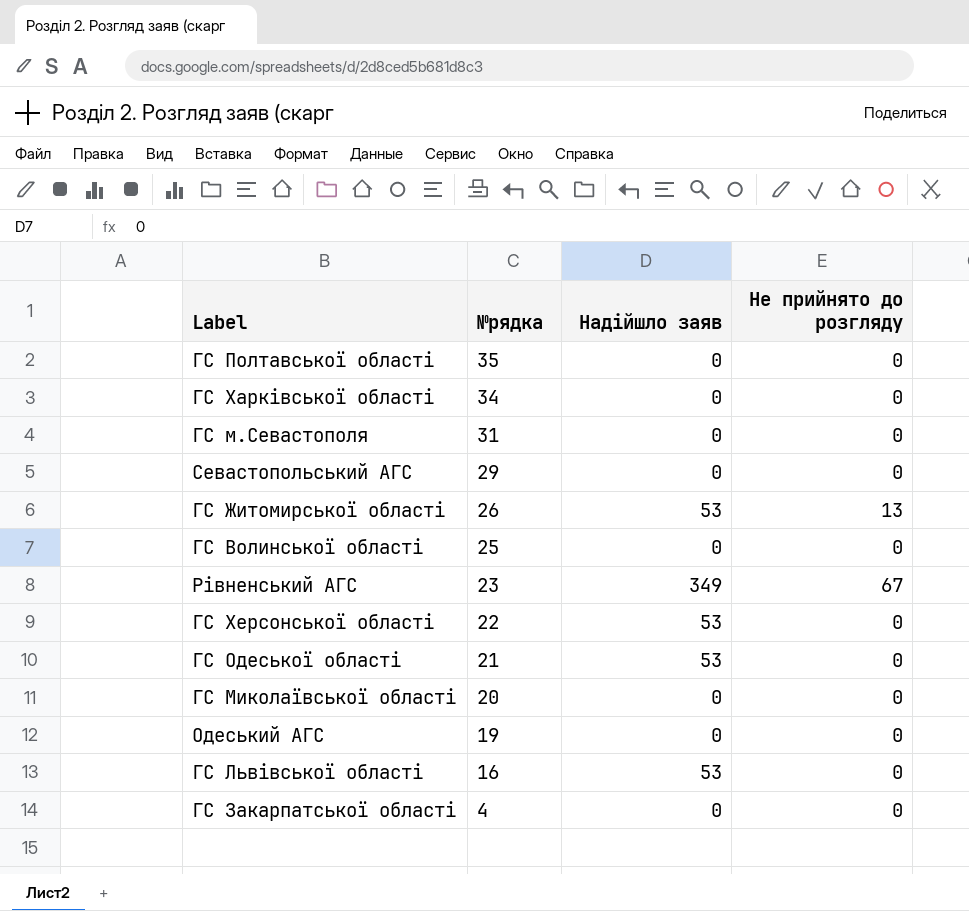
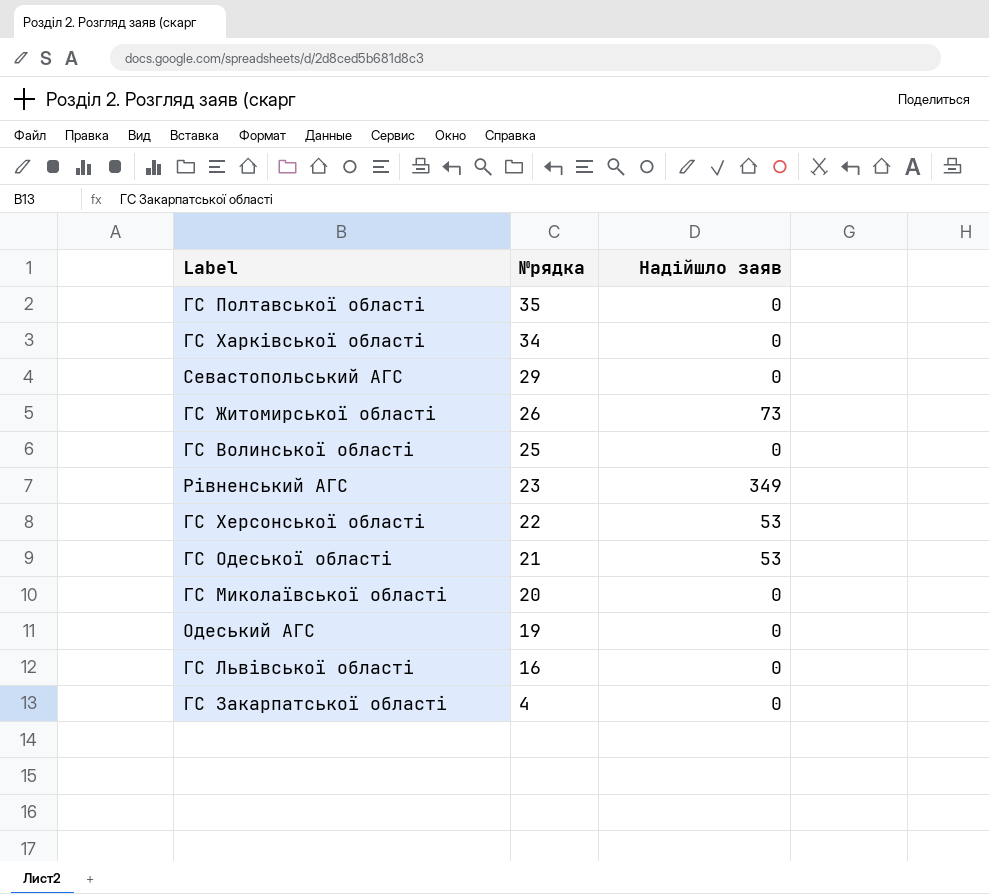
column Не прийнято до розгляду | position: 4 -> none
row ГС м.Севастополя: 31 | 0 | 0 -> none
ГС Житомирської області | Надійшло заяв: 53 -> 73
ГС Львівської області | Надійшло заяв: 53 -> 0

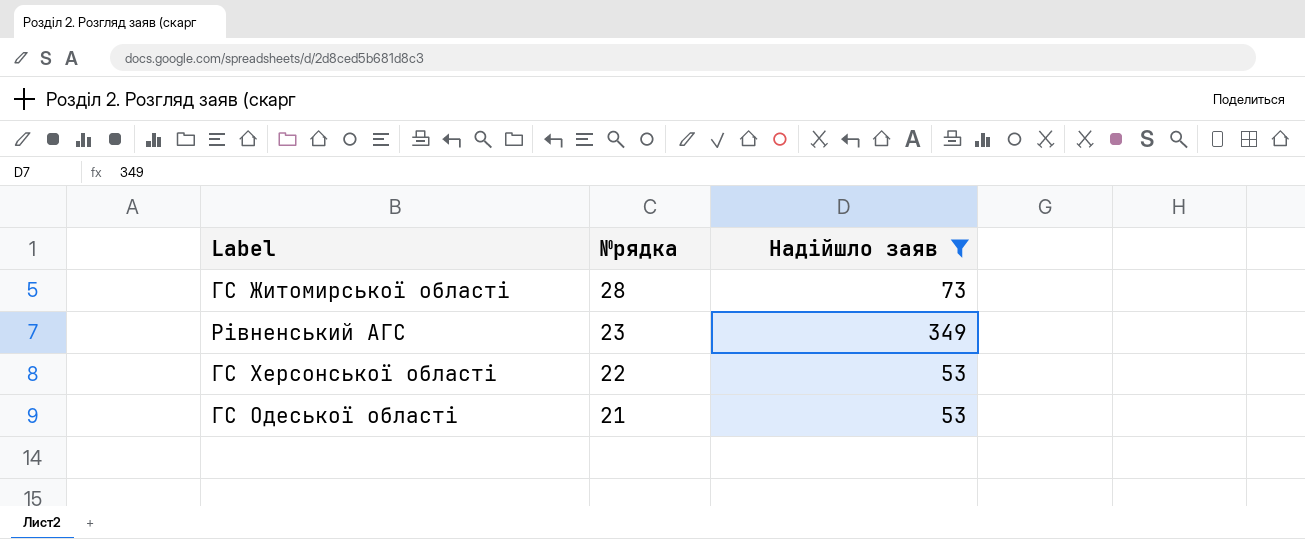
filter: none -> Надійшло заяв != 0
ГС Житомирської області | №рядка: 26 -> 28

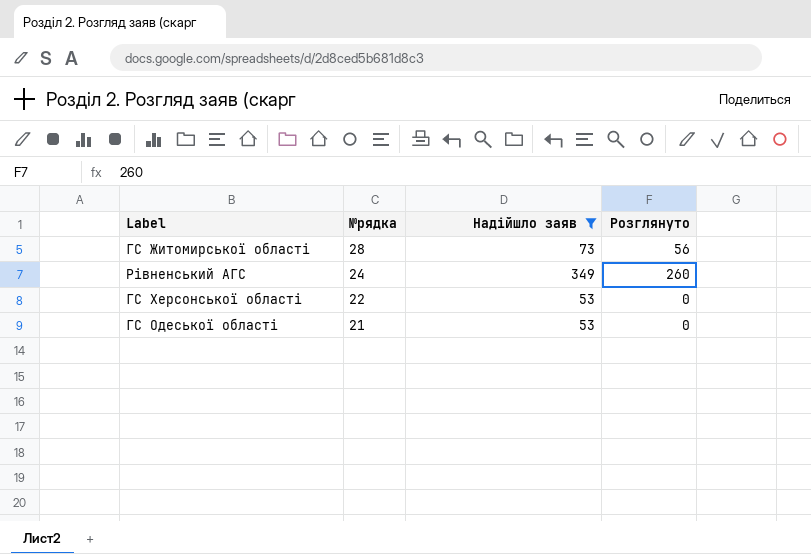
column Розглянуто | position: none -> 4
Рівненський АГС | №рядка: 23 -> 24

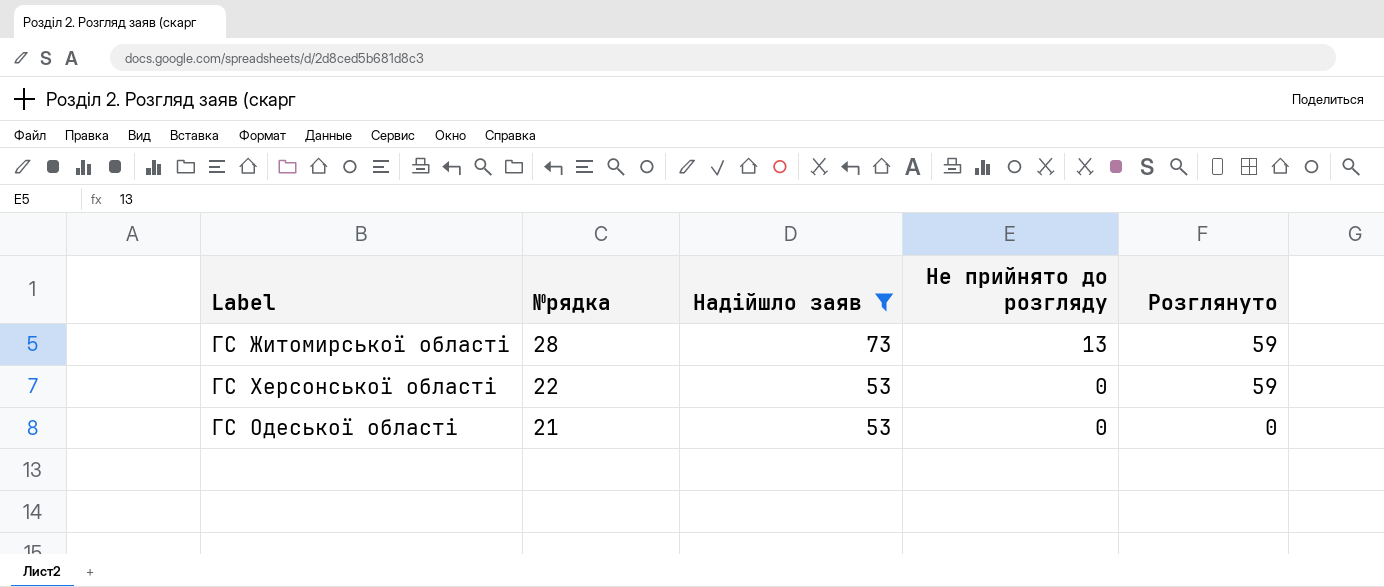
column Не прийнято до розгляду | position: none -> 4
row Рівненський АГС: 24 | 349 | 260 -> none
ГС Житомирської області | Розглянуто: 56 -> 59
ГС Херсонської області | Розглянуто: 0 -> 59

